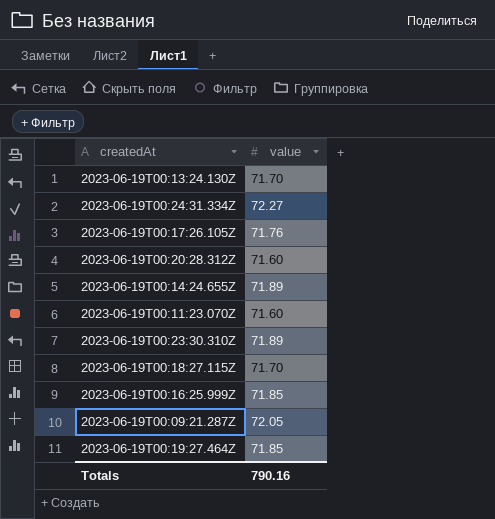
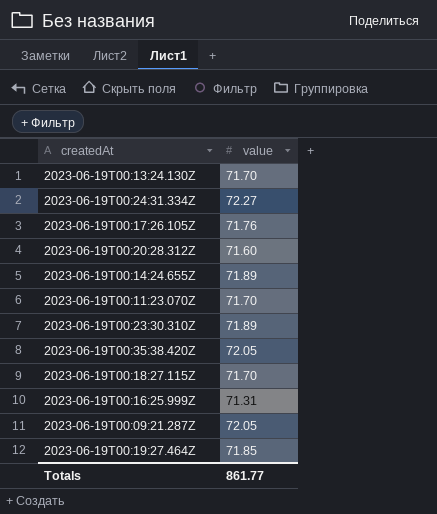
2023-06-19T00:11:23.070Z | value: 71.60 -> 71.70
row 2023-06-19T00:35:38.420Z: none -> 72.05
2023-06-19T00:16:25.999Z | value: 71.85 -> 71.31
Totals | value: 790.16 -> 861.77

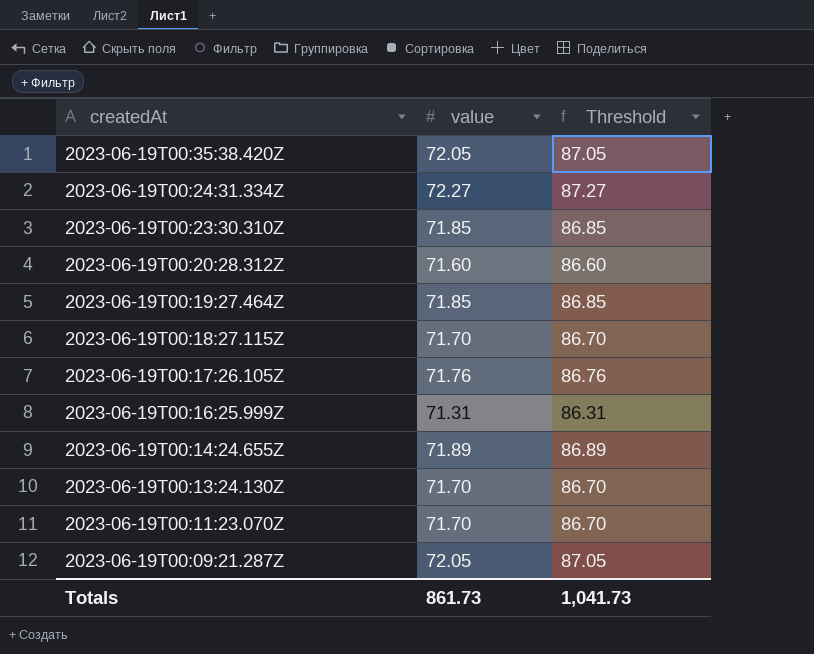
row order: none -> createdAt descending
column Threshold | formula: none -> [value] + 15
2023-06-19T00:23:30.310Z | value: 71.89 -> 71.85
Totals | value: 861.77 -> 861.73

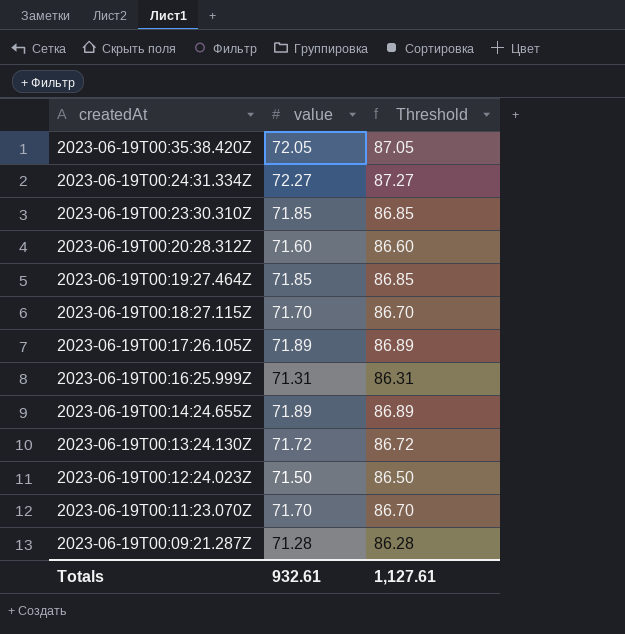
2023-06-19T00:17:26.105Z | value: 71.76 -> 71.89
2023-06-19T00:17:26.105Z | Threshold: 86.76 -> 86.89
2023-06-19T00:13:24.130Z | value: 71.70 -> 71.72
2023-06-19T00:13:24.130Z | Threshold: 86.70 -> 86.72
row 2023-06-19T00:12:24.023Z: none -> 71.50 | 86.50
2023-06-19T00:09:21.287Z | value: 72.05 -> 71.28
2023-06-19T00:09:21.287Z | Threshold: 87.05 -> 86.28
Totals | value: 861.73 -> 932.61
Totals | Threshold: 1,041.73 -> 1,127.61

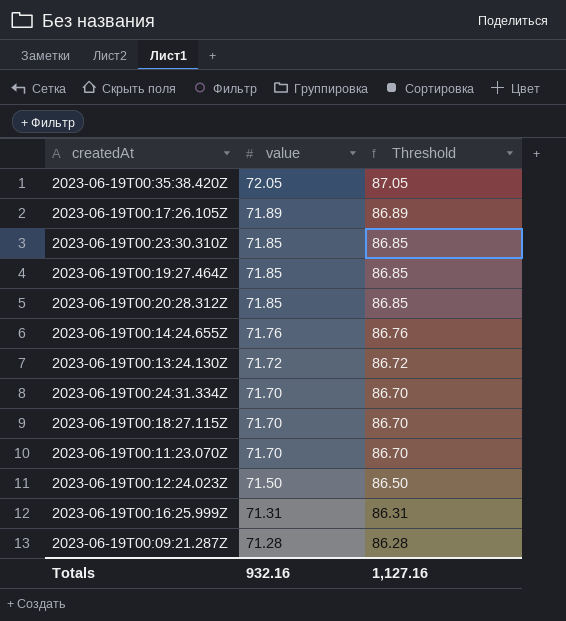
row order: createdAt descending -> value descending
2023-06-19T00:20:28.312Z | value: 71.60 -> 71.85
2023-06-19T00:20:28.312Z | Threshold: 86.60 -> 86.85
2023-06-19T00:14:24.655Z | value: 71.89 -> 71.76
2023-06-19T00:14:24.655Z | Threshold: 86.89 -> 86.76
2023-06-19T00:24:31.334Z | value: 72.27 -> 71.70
2023-06-19T00:24:31.334Z | Threshold: 87.27 -> 86.70
Totals | value: 932.61 -> 932.16
Totals | Threshold: 1,127.61 -> 1,127.16

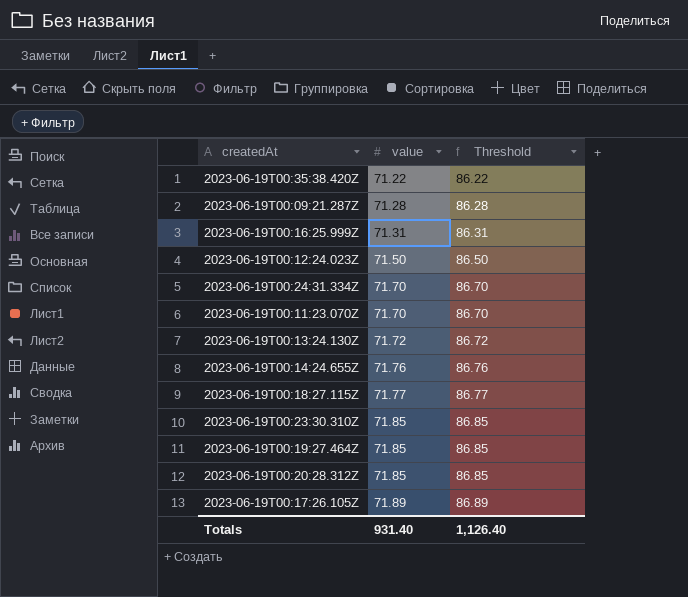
row order: value descending -> value ascending
2023-06-19T00:35:38.420Z | value: 72.05 -> 71.22
2023-06-19T00:35:38.420Z | Threshold: 87.05 -> 86.22
2023-06-19T00:18:27.115Z | value: 71.70 -> 71.77
2023-06-19T00:18:27.115Z | Threshold: 86.70 -> 86.77
Totals | value: 932.16 -> 931.40
Totals | Threshold: 1,127.16 -> 1,126.40

